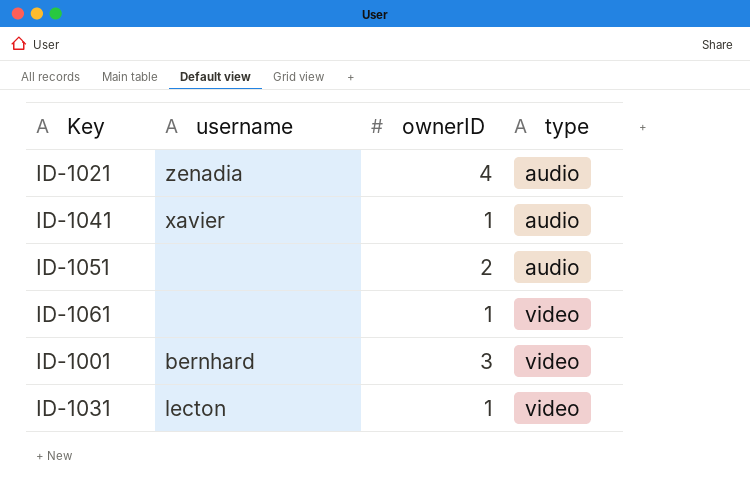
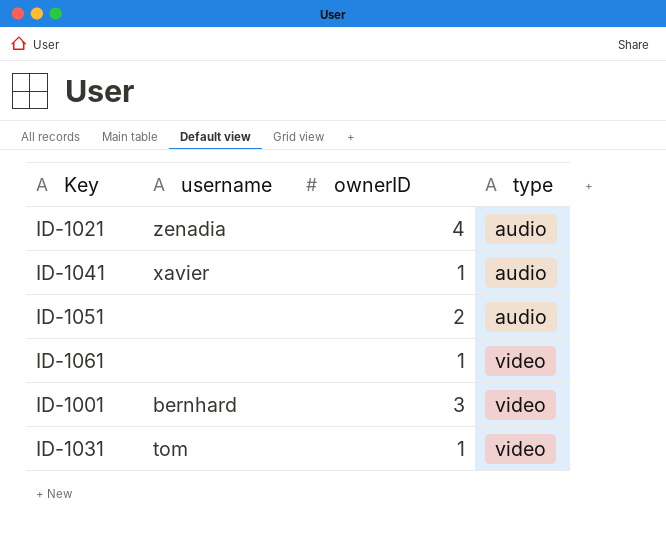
ID-1031 | username: lecton -> tom

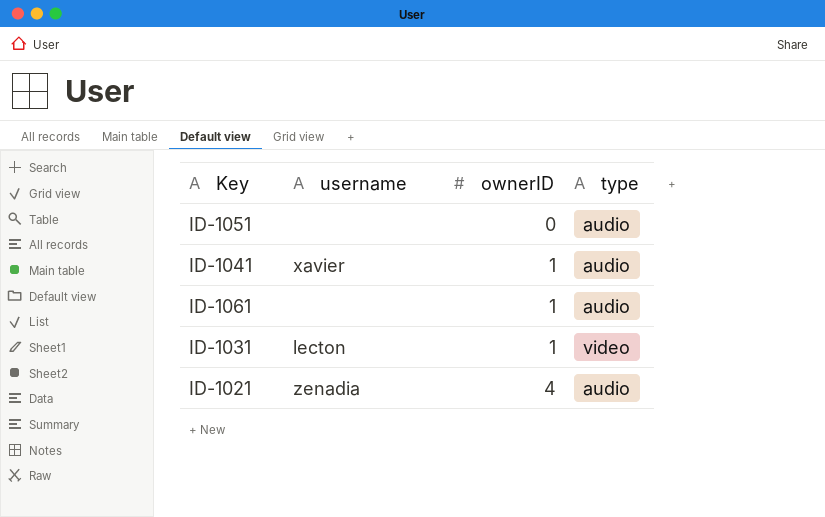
row order: type ascending -> ownerID ascending
row ID-1001: bernhard | 3 | video -> none
ID-1051 | ownerID: 2 -> 0
ID-1061 | type: video -> audio
ID-1031 | username: tom -> lecton

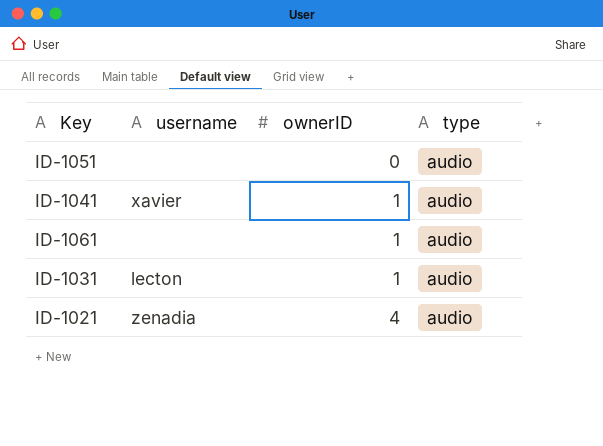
ID-1031 | type: video -> audio

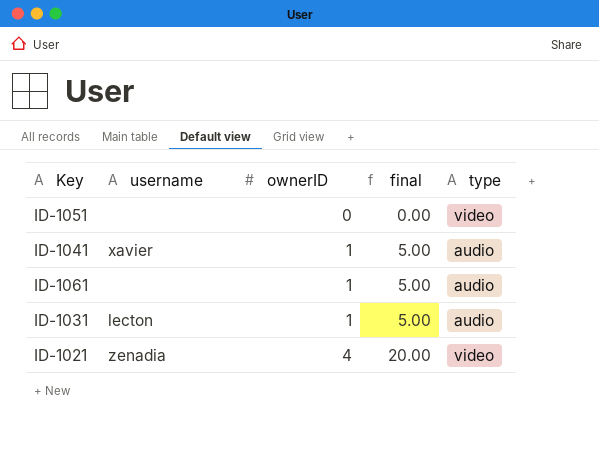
column final | formula: none -> [ownerID] * 5
ID-1051 | type: audio -> video
ID-1021 | type: audio -> video

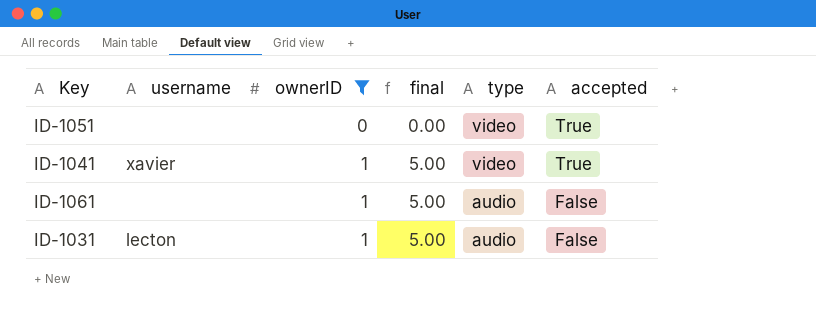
filter: none -> ownerID != 4
column accepted | position: none -> 6
ID-1041 | type: audio -> video

